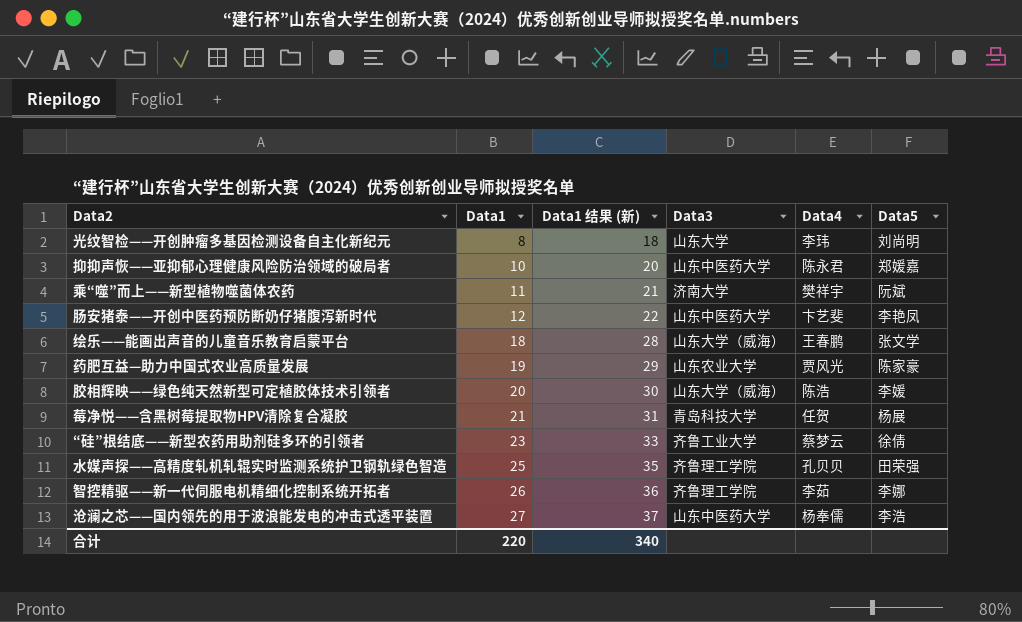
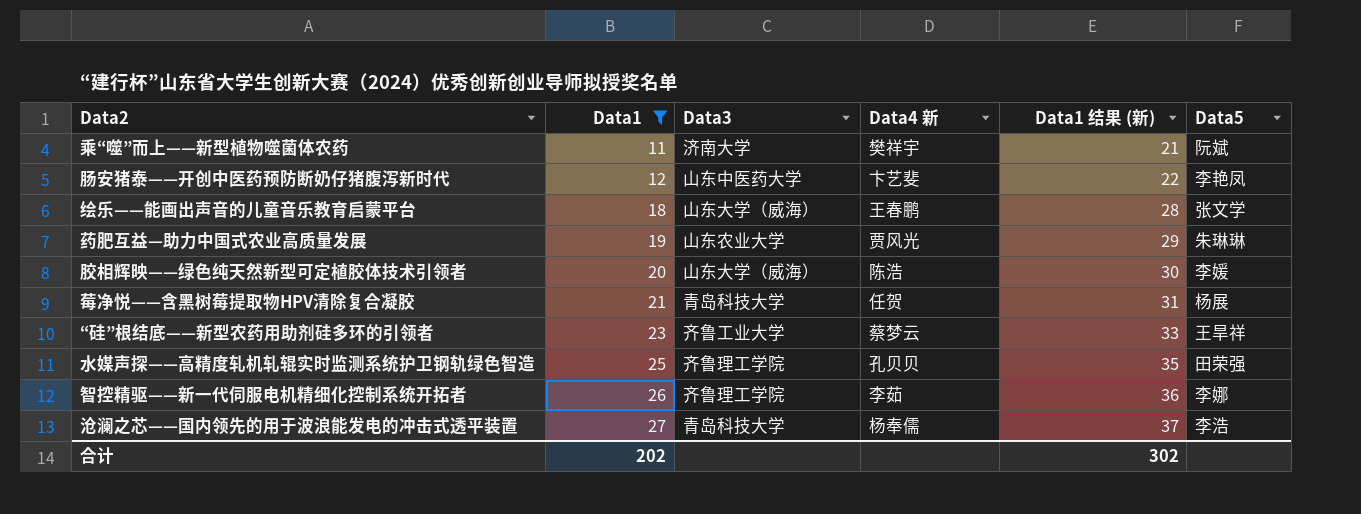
filter: none -> Data1 >= 11
column name: Data4 -> Data4 新
column Data1 结果 (新) | position: 3 -> 5
药肥互益—助力中国式农业高质量发展 | Data5: 陈家豪 -> 朱琳琳
“硅”根结底——新型农药用助剂硅多环的引领者 | Data5: 徐倩 -> 王旱祥
沧澜之芯——国内领先的用于波浪能发电的冲击式透平装置 | Data3: 山东中医药大学 -> 青岛科技大学
合计 | Data1: 220 -> 202
合计 | Data1 结果 (新): 340 -> 302

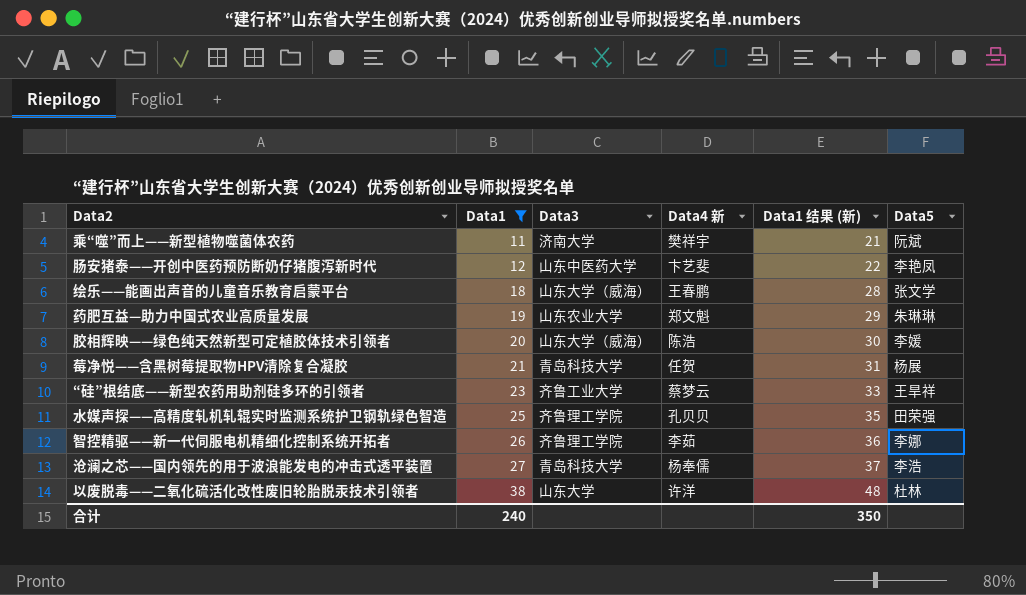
药肥互益—助力中国式农业高质量发展 | Data4 新: 贾风光 -> 郑文魁
row 以废脱毒——二氧化硫活化改性废旧轮胎脱汞技术引领者: none -> 38 | 山东大学 | 许洋 | 48 | 杜林
合计 | Data1: 202 -> 240
合计 | Data1 结果 (新): 302 -> 350

